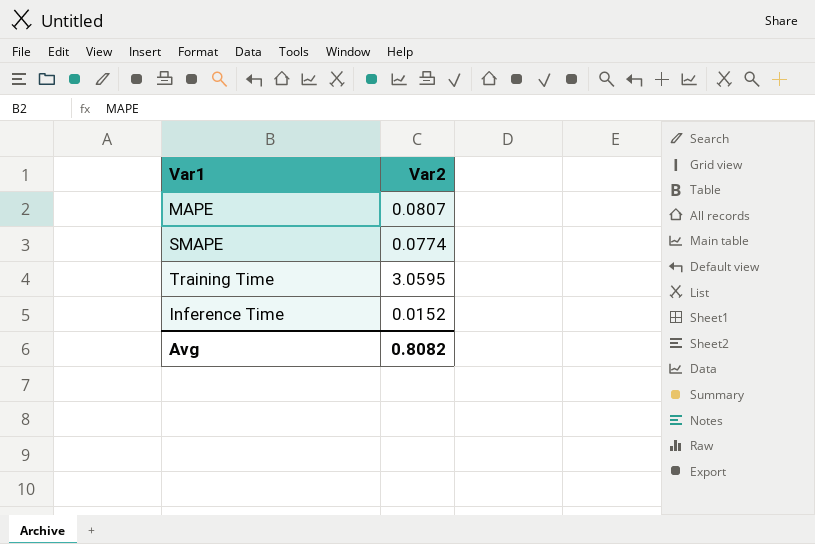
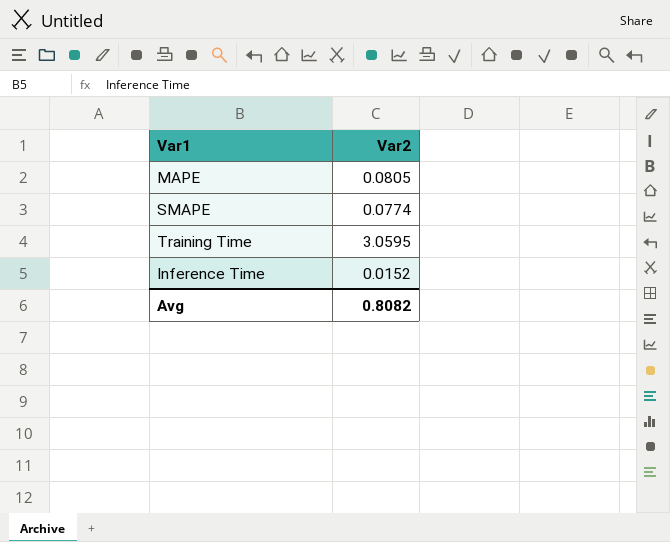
MAPE | Var2: 0.0807 -> 0.0805

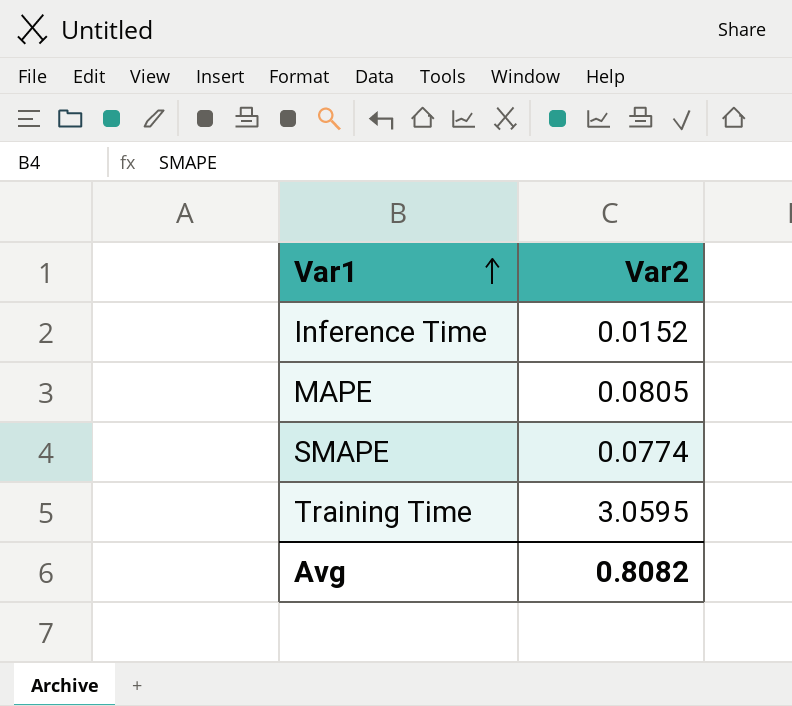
row order: none -> Var1 ascending

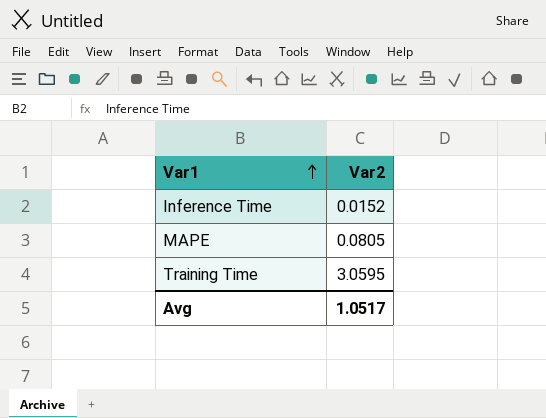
row SMAPE: 0.0774 -> none
Avg | Var2: 0.8082 -> 1.0517

